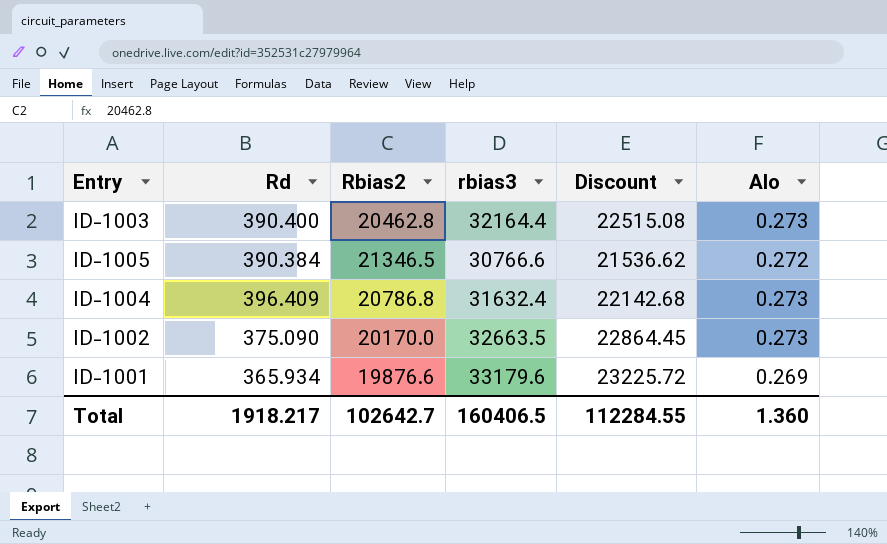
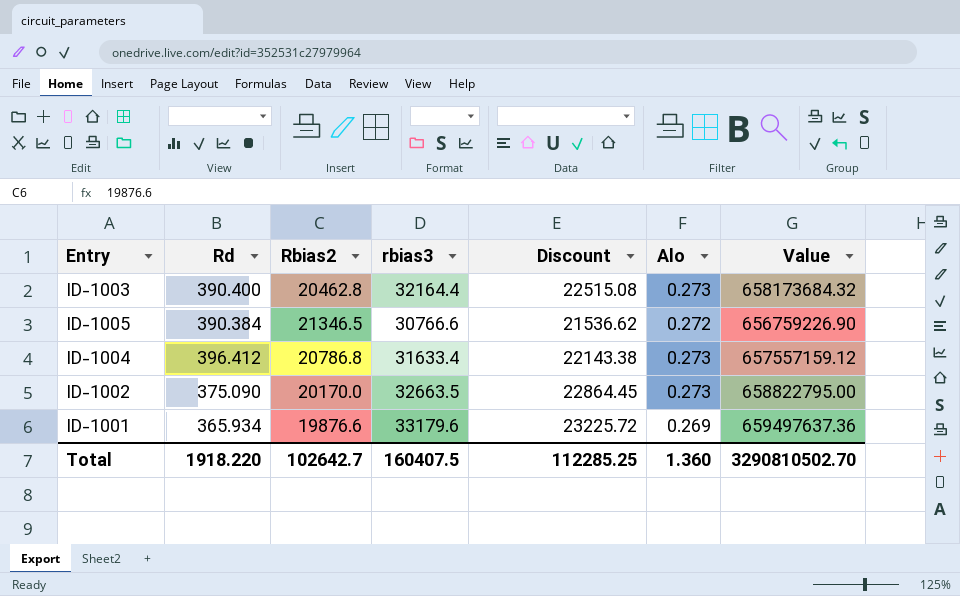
column Value | formula: none -> [Rbias2] * [rbias3]
ID-1004 | Rd: 396.409 -> 396.412
ID-1004 | rbias3: 31632.4 -> 31633.4
ID-1004 | Discount: 22142.68 -> 22143.38
Total | Rd: 1918.217 -> 1918.220
Total | rbias3: 160406.5 -> 160407.5
Total | Discount: 112284.55 -> 112285.25

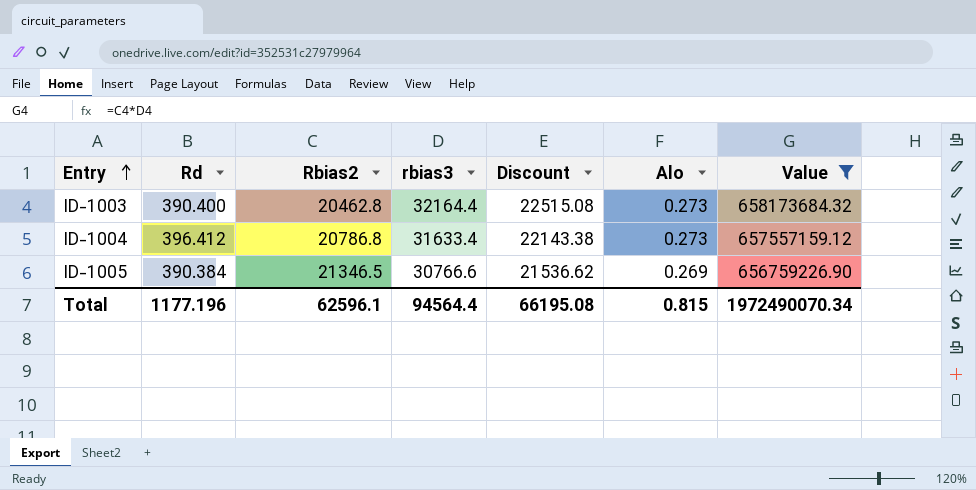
filter: none -> Value <= 658173684.32
row order: none -> Entry ascending
ID-1005 | Alo: 0.272 -> 0.269
Total | Rd: 1918.220 -> 1177.196
Total | Rbias2: 102642.7 -> 62596.1
Total | rbias3: 160407.5 -> 94564.4
Total | Discount: 112285.25 -> 66195.08
Total | Alo: 1.360 -> 0.815
Total | Value: 3290810502.70 -> 1972490070.34

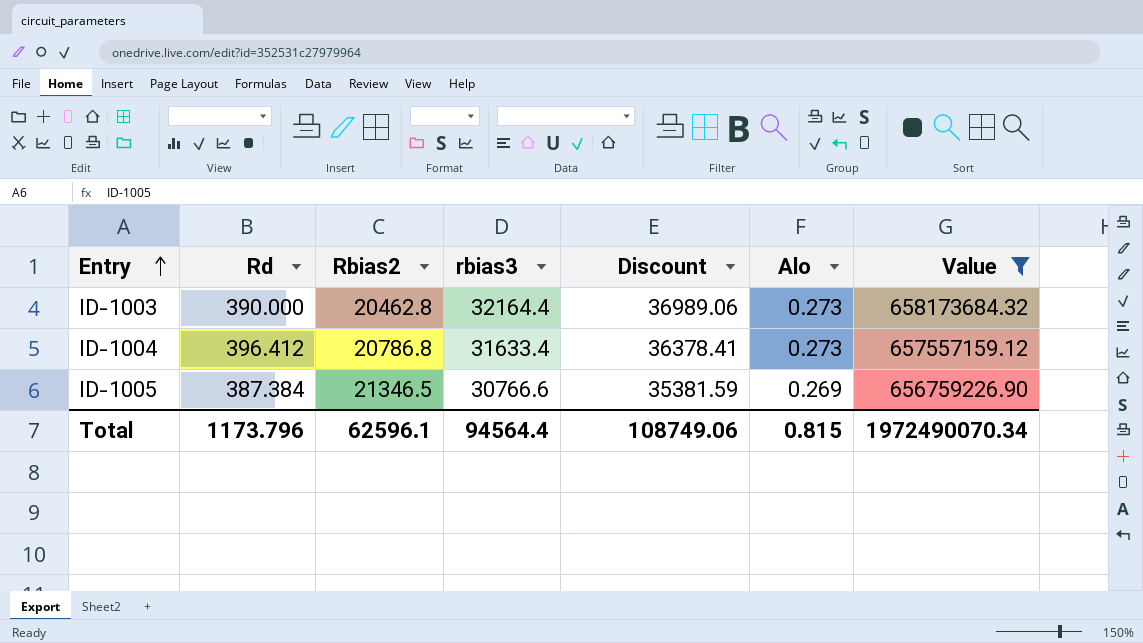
column Discount | formula: [rbias3] * 0.7 -> [rbias3] * 1.15
ID-1003 | Rd: 390.400 -> 390.000
ID-1005 | Rd: 390.384 -> 387.384
Total | Rd: 1177.196 -> 1173.796
Total | Discount: 66195.08 -> 108749.06

